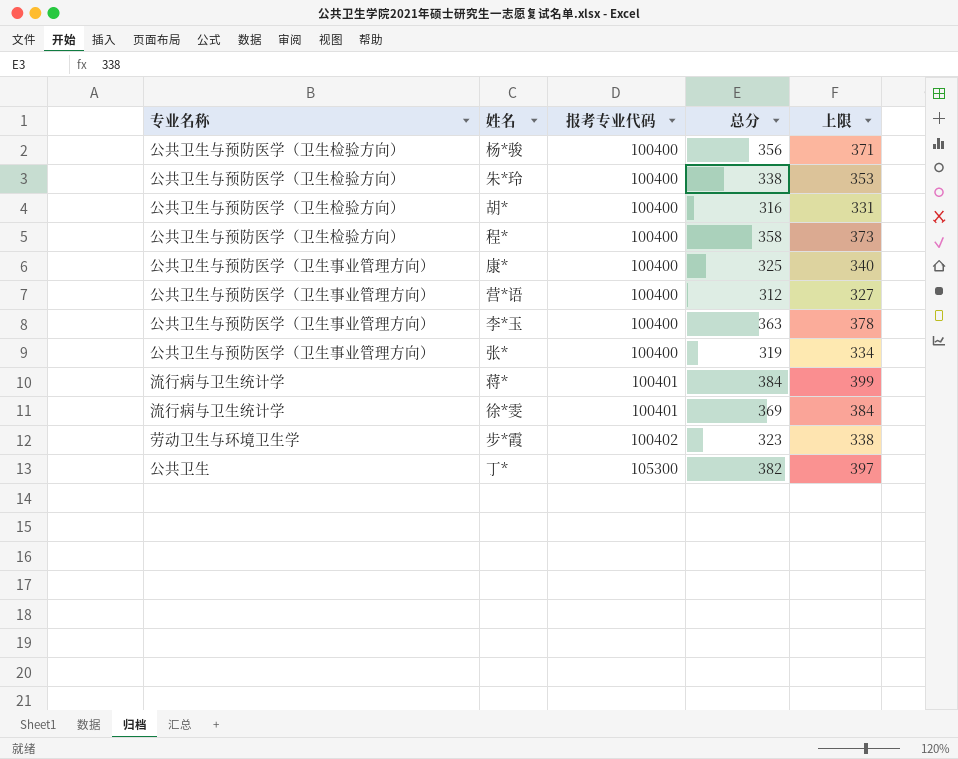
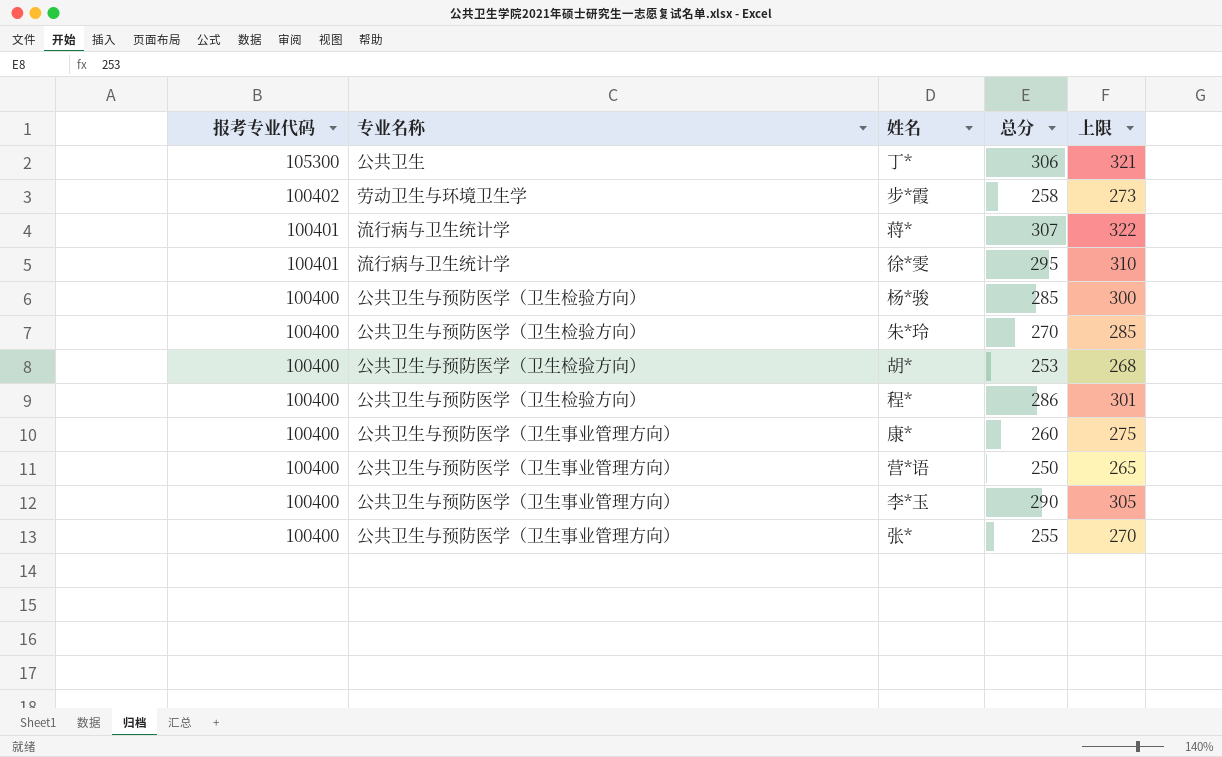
row order: 报考专业代码 ascending -> 报考专业代码 descending
column 报考专业代码 | position: 3 -> 1
丁* | 总分: 382 -> 306
丁* | 上限: 397 -> 321
步*霞 | 总分: 323 -> 258
步*霞 | 上限: 338 -> 273
蒋* | 总分: 384 -> 307
蒋* | 上限: 399 -> 322
徐*雯 | 总分: 369 -> 295
徐*雯 | 上限: 384 -> 310
杨*骏 | 总分: 356 -> 285
杨*骏 | 上限: 371 -> 300
朱*玲 | 总分: 338 -> 270
朱*玲 | 上限: 353 -> 285
胡* | 总分: 316 -> 253
胡* | 上限: 331 -> 268
程* | 总分: 358 -> 286
程* | 上限: 373 -> 301
康* | 总分: 325 -> 260
康* | 上限: 340 -> 275
营*语 | 总分: 312 -> 250
营*语 | 上限: 327 -> 265
李*玉 | 总分: 363 -> 290
李*玉 | 上限: 378 -> 305
张* | 总分: 319 -> 255
张* | 上限: 334 -> 270

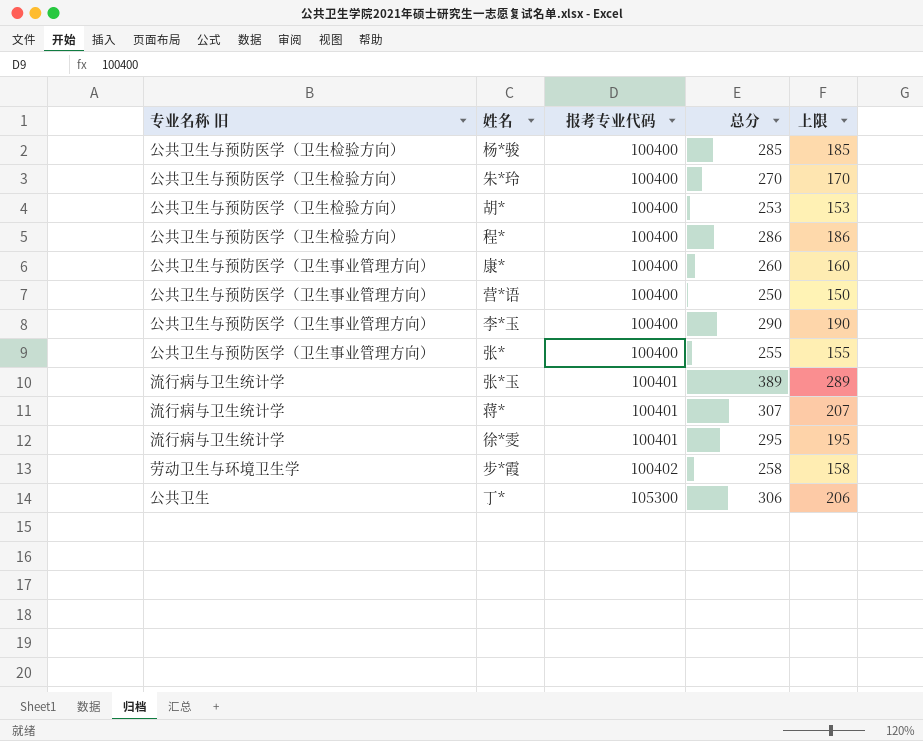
row order: 报考专业代码 descending -> 报考专业代码 ascending
column name: 专业名称 -> 专业名称 旧
column 报考专业代码 | position: 1 -> 3
column 上限 | formula: [总分] + 15 -> [总分] - 100
row 张*玉: none -> 流行病与卫生统计学 | 100401 | 389 | 289

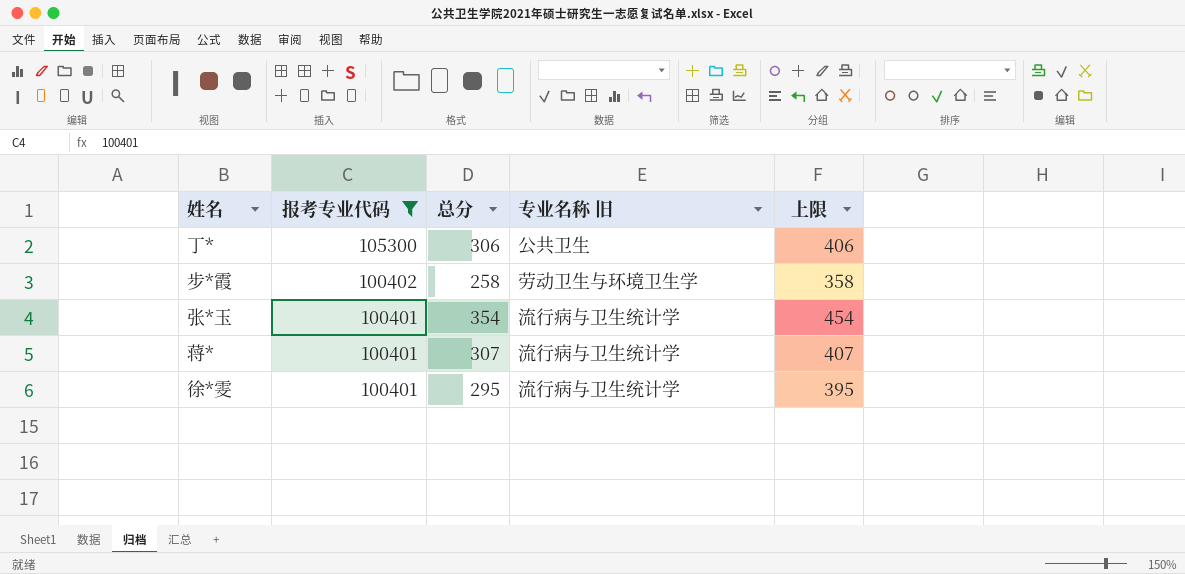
filter: none -> 报考专业代码 != 100400
row order: 报考专业代码 ascending -> 报考专业代码 descending
column 专业名称 旧 | position: 1 -> 4
column 上限 | formula: [总分] - 100 -> [总分] + 100
张*玉 | 总分: 389 -> 354

